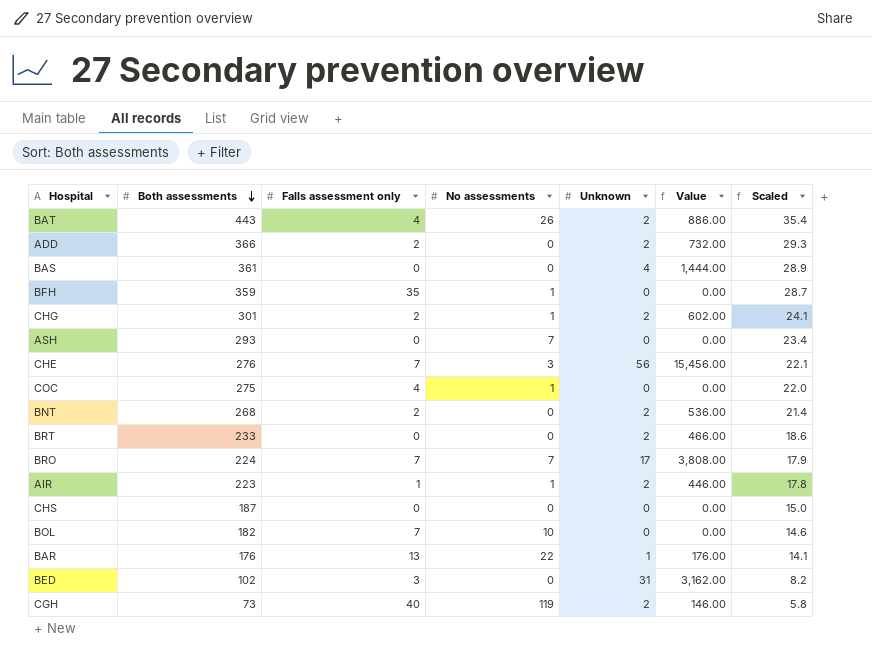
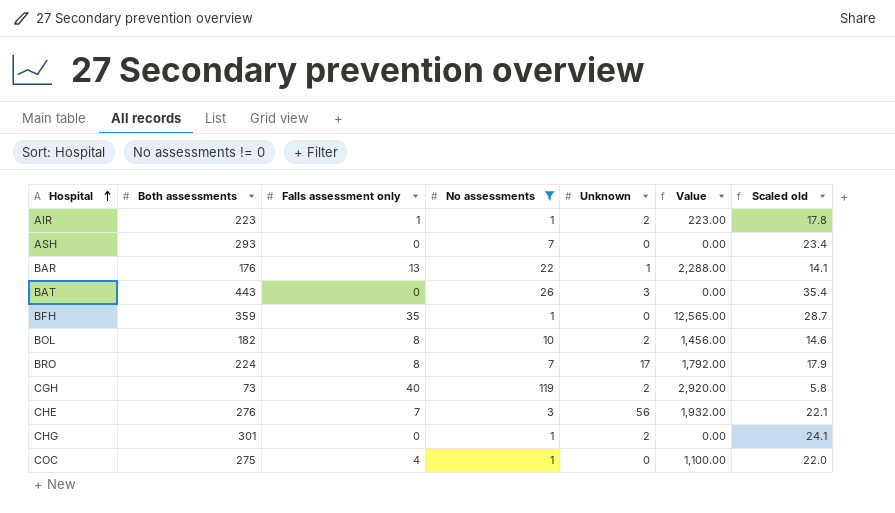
filter: none -> No assessments != 0
row order: Both assessments descending -> Hospital ascending
column Value | formula: [Both assessments] * [Unknown] -> [Both assessments] * [Falls assessment only]
column name: Scaled -> Scaled old
BAT | Falls assessment only: 4 -> 0
BAT | Unknown: 2 -> 3
BOL | Falls assessment only: 7 -> 8
BOL | Unknown: 0 -> 2
BRO | Falls assessment only: 7 -> 8
CHG | Falls assessment only: 2 -> 0

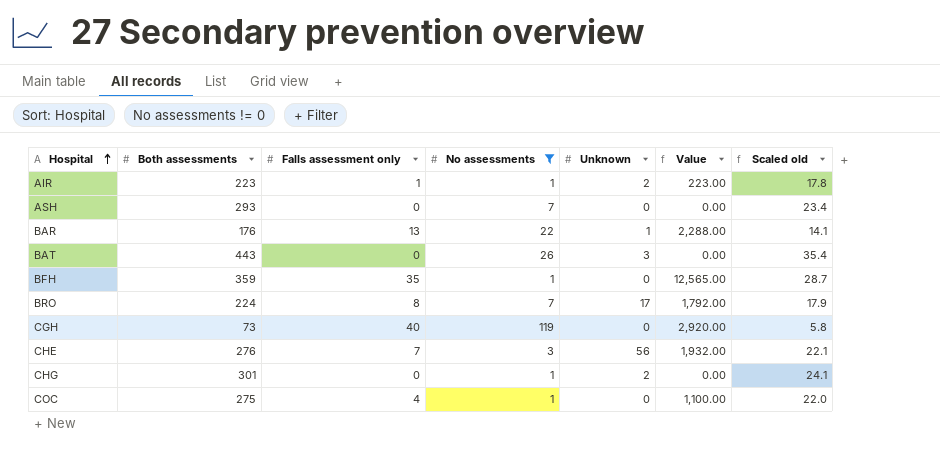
row BOL: 182 | 8 | 10 | 2 | 1,456.00 | 14.6 -> none
CGH | Unknown: 2 -> 0

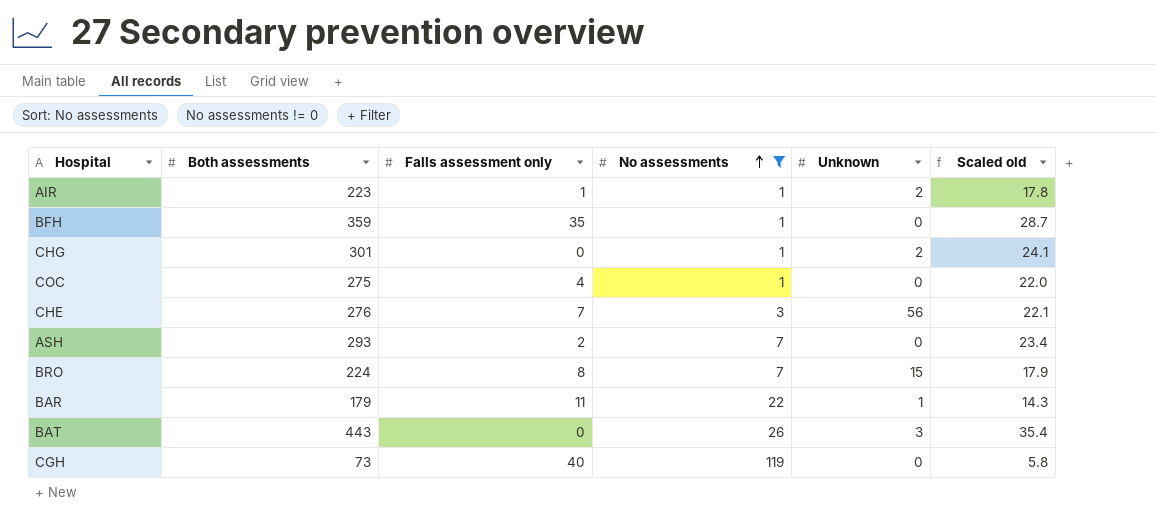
row order: Hospital ascending -> No assessments ascending
column Value | formula: [Both assessments] * [Falls assessment only] -> none
ASH | Falls assessment only: 0 -> 2
BRO | Unknown: 17 -> 15
BAR | Both assessments: 176 -> 179
BAR | Falls assessment only: 13 -> 11
BAR | Scaled old: 14.1 -> 14.3

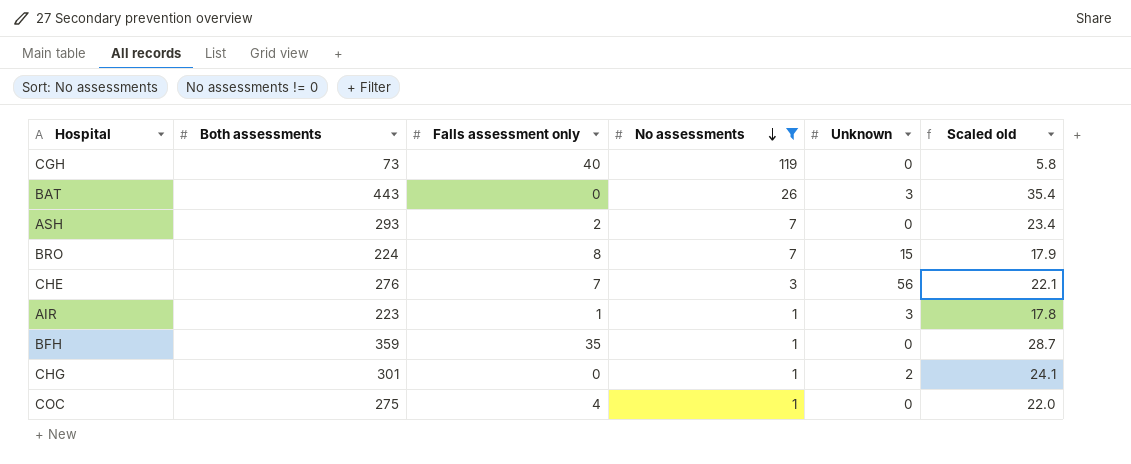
row order: No assessments ascending -> No assessments descending
row BAR: 179 | 11 | 22 | 1 | 14.3 -> none
AIR | Unknown: 2 -> 3

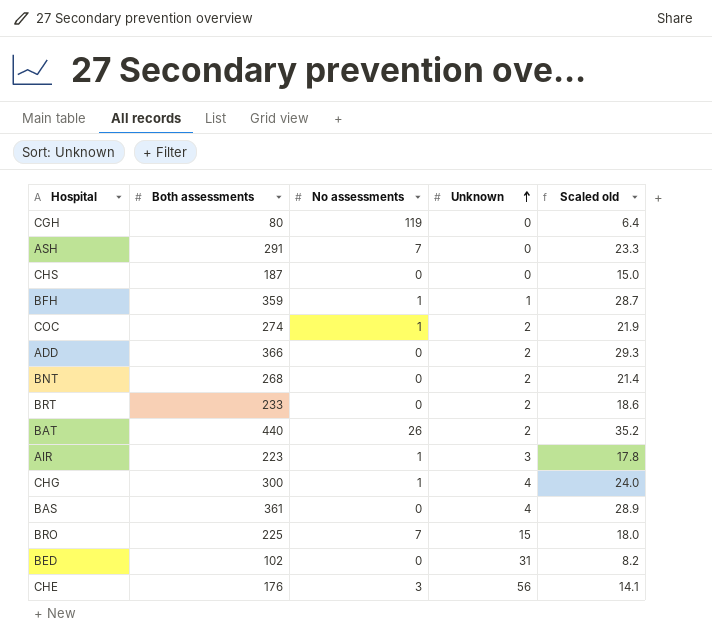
filter: No assessments != 0 -> none
row order: No assessments descending -> Unknown ascending
column Falls assessment only | position: 3 -> none
CGH | Both assessments: 73 -> 80
CGH | Scaled old: 5.8 -> 6.4
ASH | Both assessments: 293 -> 291
ASH | Scaled old: 23.4 -> 23.3
BFH | Unknown: 0 -> 1
COC | Both assessments: 275 -> 274
COC | Unknown: 0 -> 2
COC | Scaled old: 22.0 -> 21.9
BAT | Both assessments: 443 -> 440
BAT | Unknown: 3 -> 2
BAT | Scaled old: 35.4 -> 35.2
CHG | Both assessments: 301 -> 300
CHG | Unknown: 2 -> 4
CHG | Scaled old: 24.1 -> 24.0
BRO | Both assessments: 224 -> 225
BRO | Scaled old: 17.9 -> 18.0
CHE | Both assessments: 276 -> 176
CHE | Scaled old: 22.1 -> 14.1

